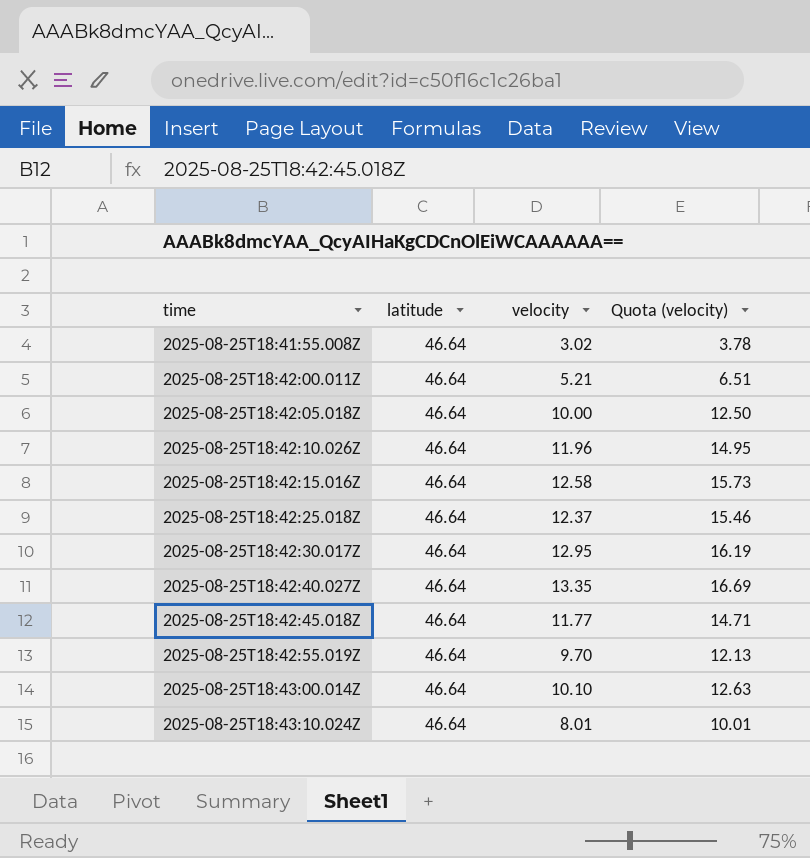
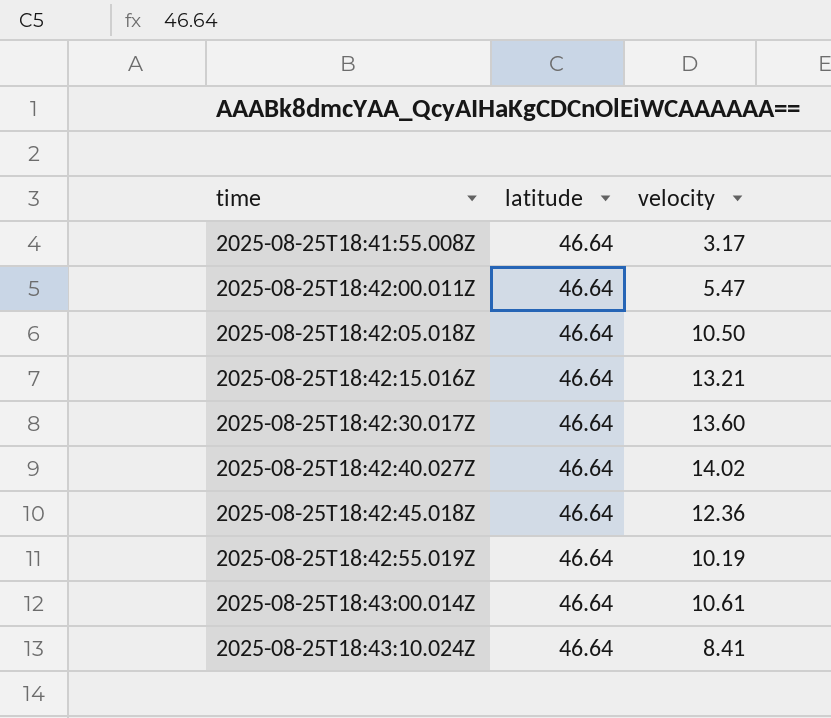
column Quota (velocity) | formula: [velocity] * 1.25 -> none
row 2025-08-25T18:42:10.026Z: 46.64 | 11.96 | 14.95 -> none
row 2025-08-25T18:42:25.018Z: 46.64 | 12.37 | 15.46 -> none
2025-08-25T18:41:55.008Z | velocity: 3.02 -> 3.17
2025-08-25T18:42:00.011Z | velocity: 5.21 -> 5.47
2025-08-25T18:42:05.018Z | velocity: 10.00 -> 10.50
2025-08-25T18:42:15.016Z | velocity: 12.58 -> 13.21
2025-08-25T18:42:30.017Z | velocity: 12.95 -> 13.60
2025-08-25T18:42:40.027Z | velocity: 13.35 -> 14.02
2025-08-25T18:42:45.018Z | velocity: 11.77 -> 12.36
2025-08-25T18:42:55.019Z | velocity: 9.70 -> 10.19
2025-08-25T18:43:00.014Z | velocity: 10.10 -> 10.61
2025-08-25T18:43:10.024Z | velocity: 8.01 -> 8.41

